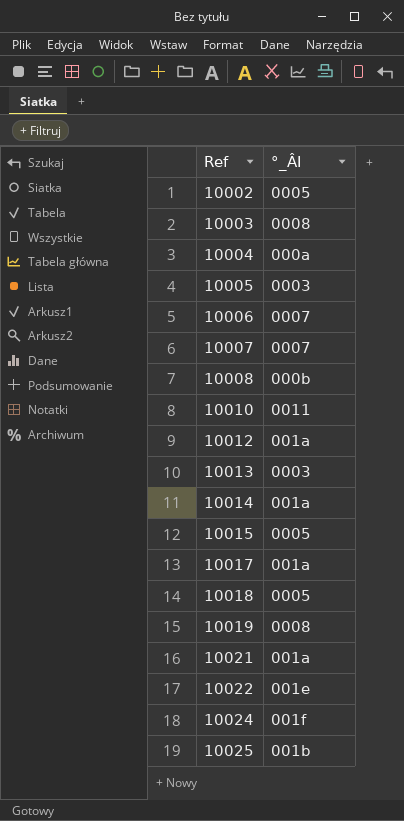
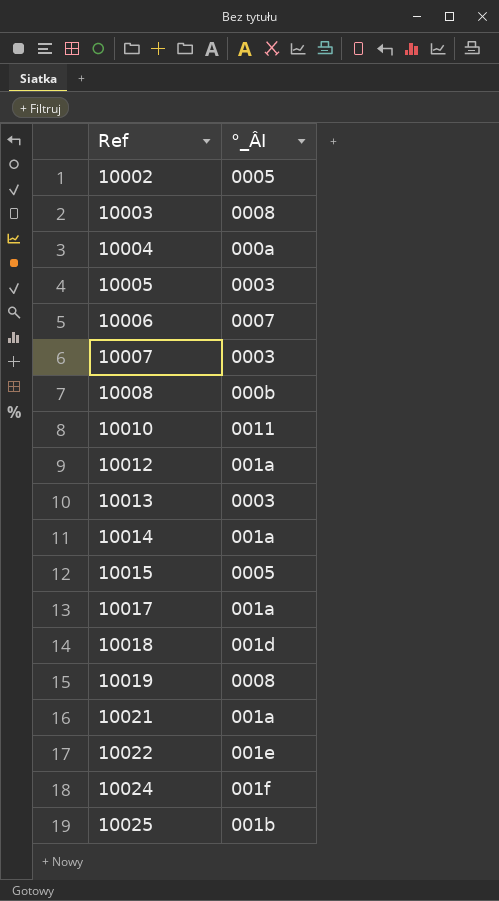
10007 | °_ÂI: 0007 -> 0003
10018 | °_ÂI: 0005 -> 001d

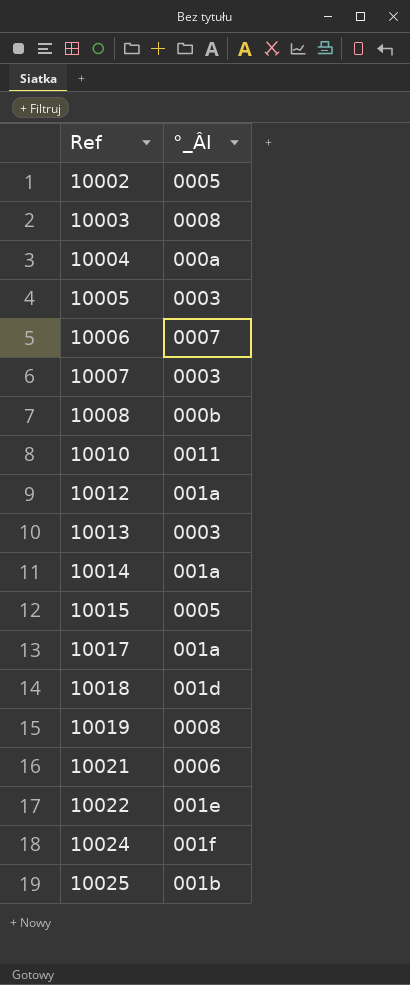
10021 | °_ÂI: 001a -> 0006

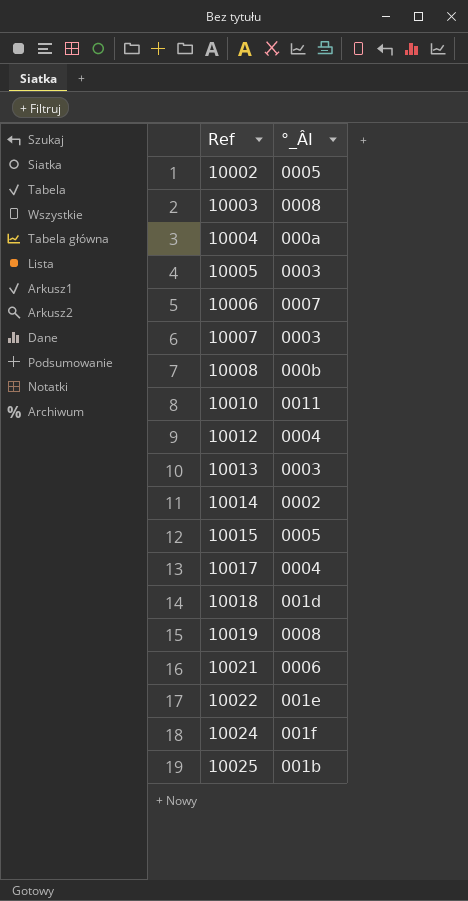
10012 | °_ÂI: 001a -> 0004
10014 | °_ÂI: 001a -> 0002
10017 | °_ÂI: 001a -> 0004

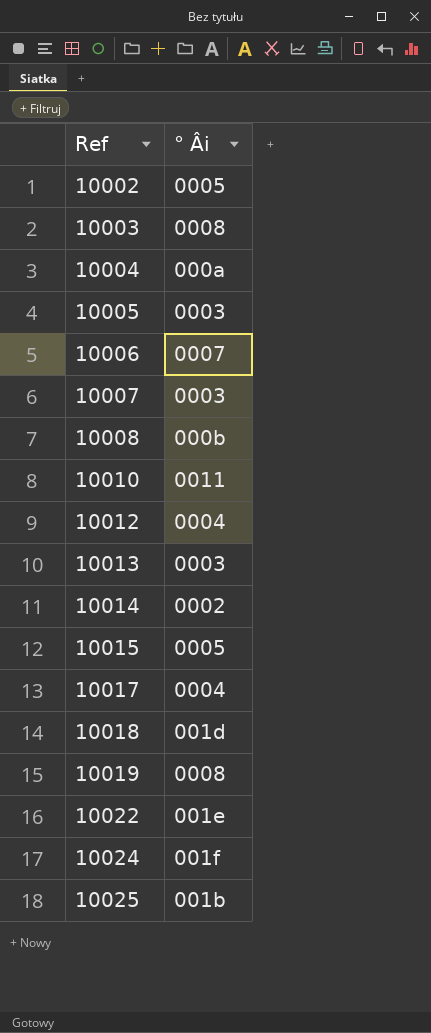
column name: °_ÂI -> ° Âi
row 10021: 0006 -> none

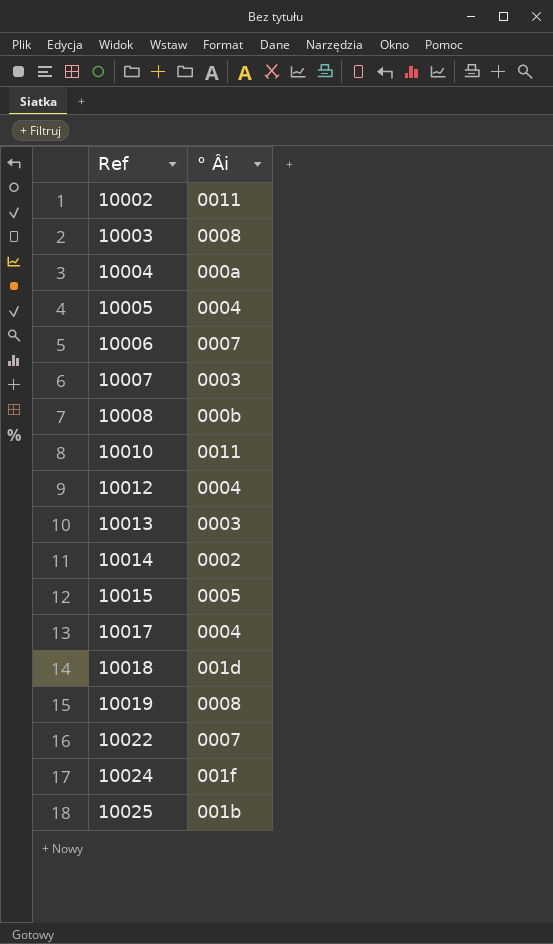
10002 | ° Âi: 0005 -> 0011
10005 | ° Âi: 0003 -> 0004
10022 | ° Âi: 001e -> 0007

